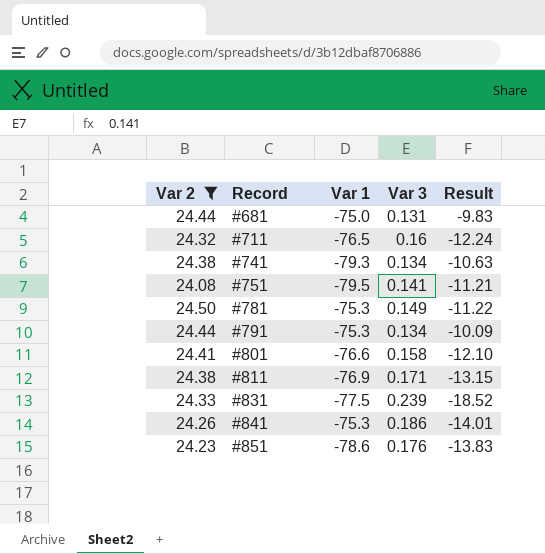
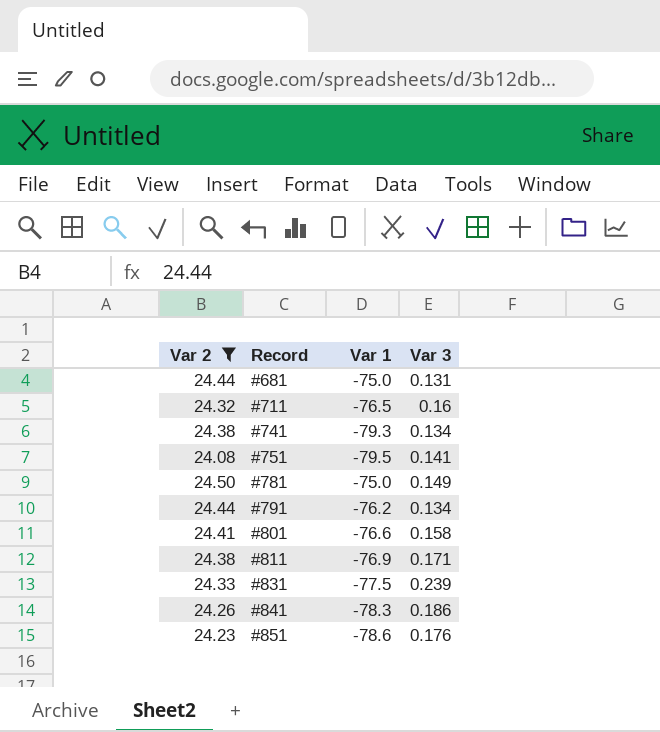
column Result | formula: [Var 1] * [Var 3] -> none
#781 | Var 1: -75.3 -> -75.0
#791 | Var 1: -75.3 -> -76.2
#841 | Var 1: -75.3 -> -78.3

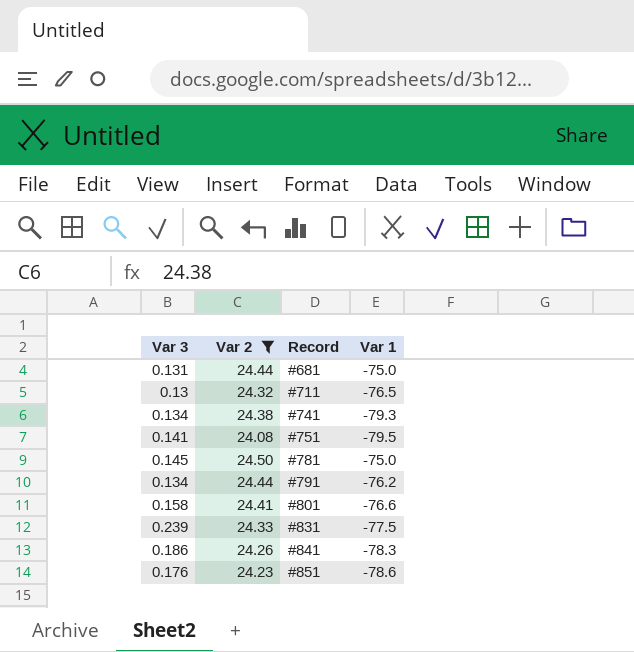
column Var 3 | position: 4 -> 1
row #811: 24.38 | -76.9 | 0.171 -> none
#711 | Var 3: 0.16 -> 0.13
#781 | Var 3: 0.149 -> 0.145

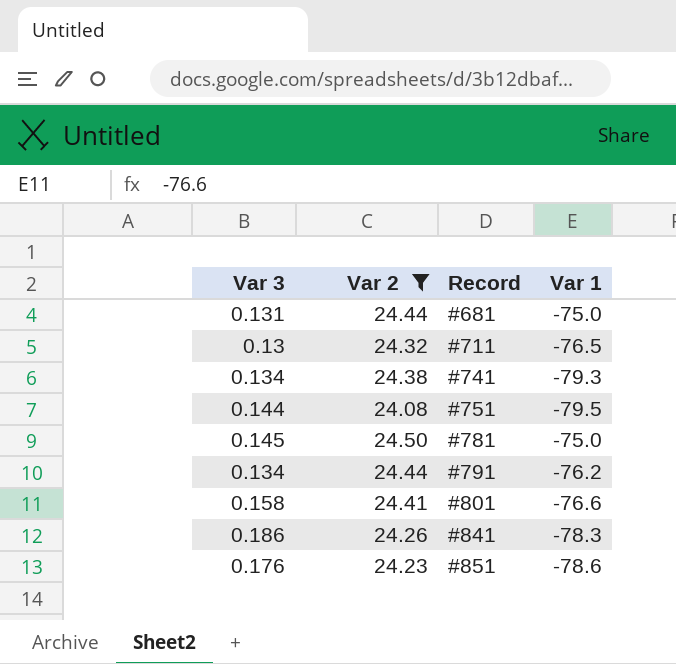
row #831: 0.239 | 24.33 | -77.5 -> none
#751 | Var 3: 0.141 -> 0.144

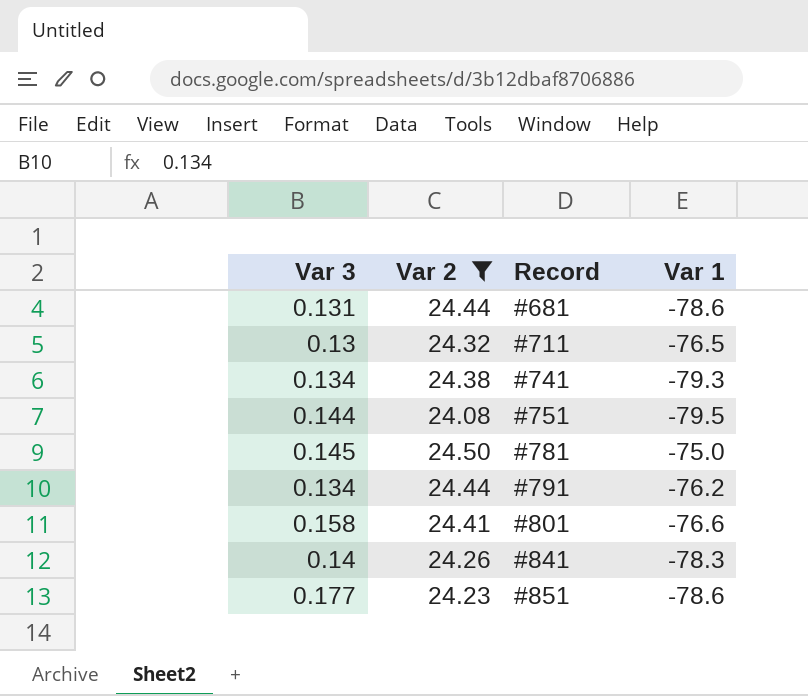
#681 | Var 1: -75.0 -> -78.6
#841 | Var 3: 0.186 -> 0.14
#851 | Var 3: 0.176 -> 0.177

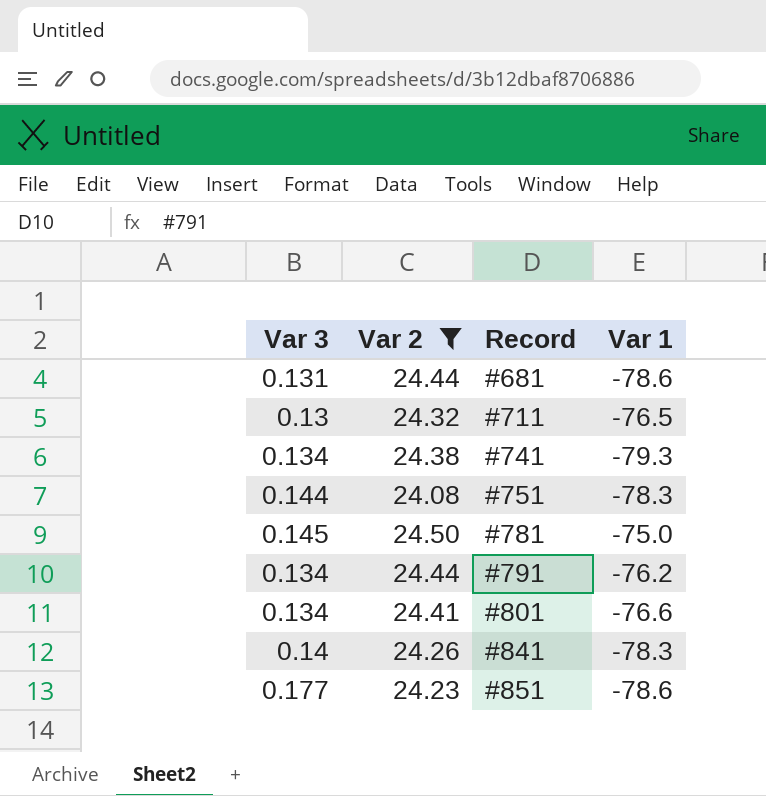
#751 | Var 1: -79.5 -> -78.3
#801 | Var 3: 0.158 -> 0.134

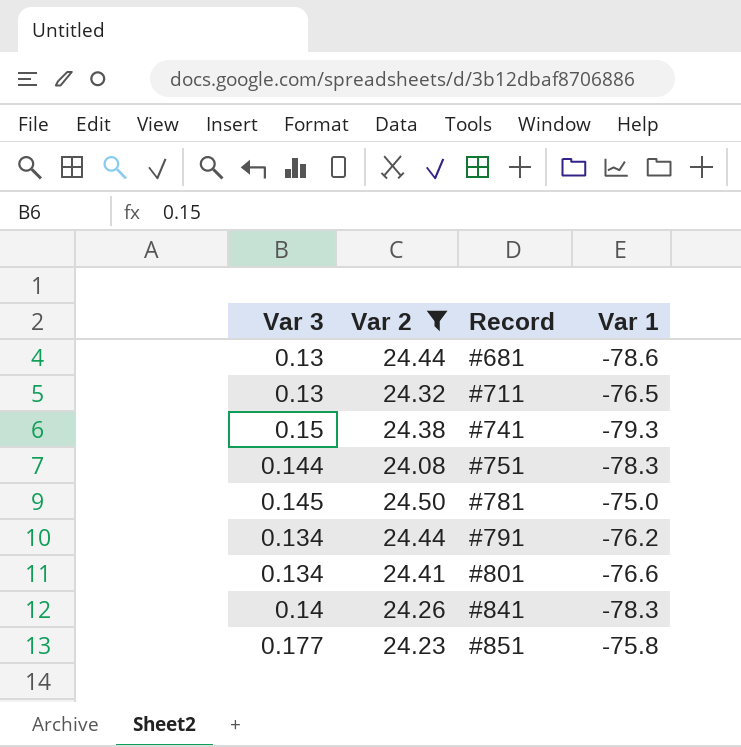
#681 | Var 3: 0.131 -> 0.13
#741 | Var 3: 0.134 -> 0.15
#851 | Var 1: -78.6 -> -75.8

